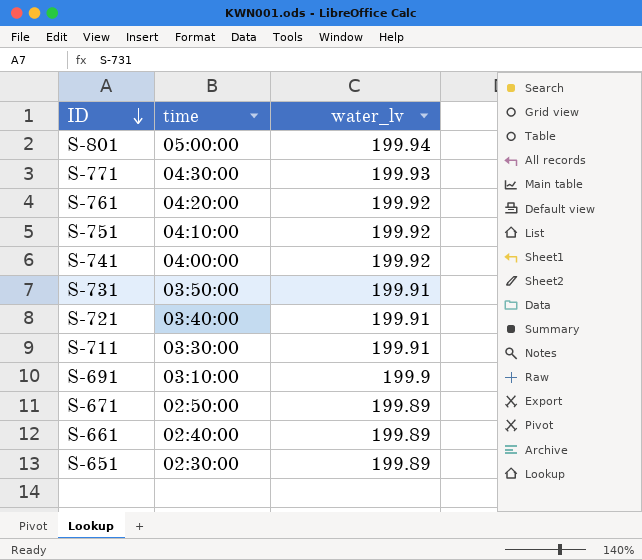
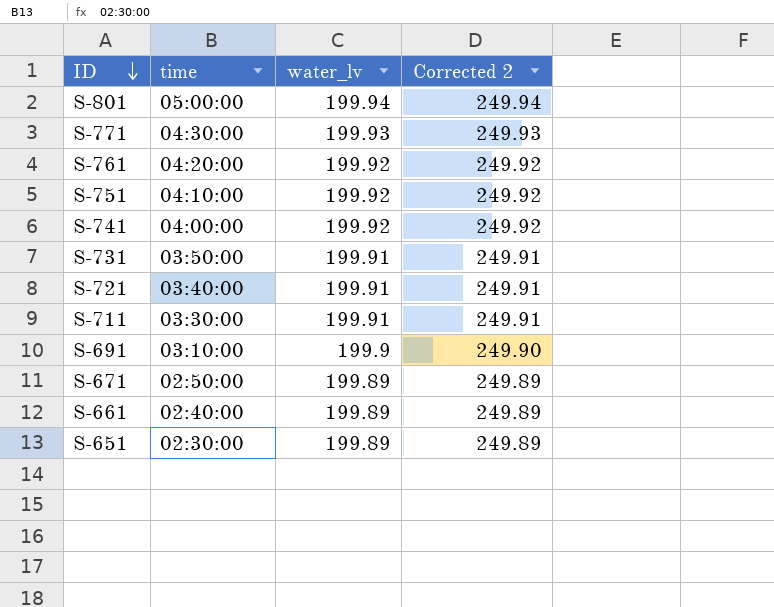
column Corrected 2 | formula: none -> [water_lv] + 50

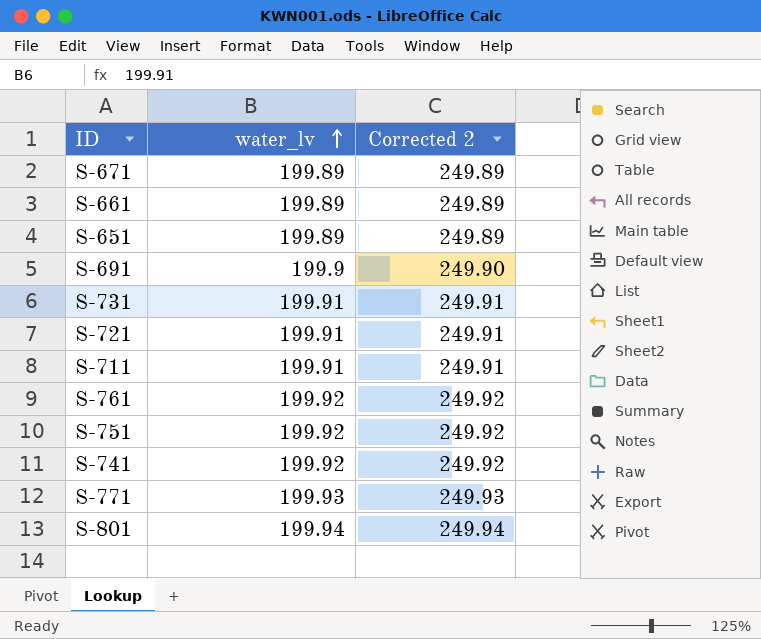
row order: ID descending -> water_lv ascending
column time | position: 2 -> none

